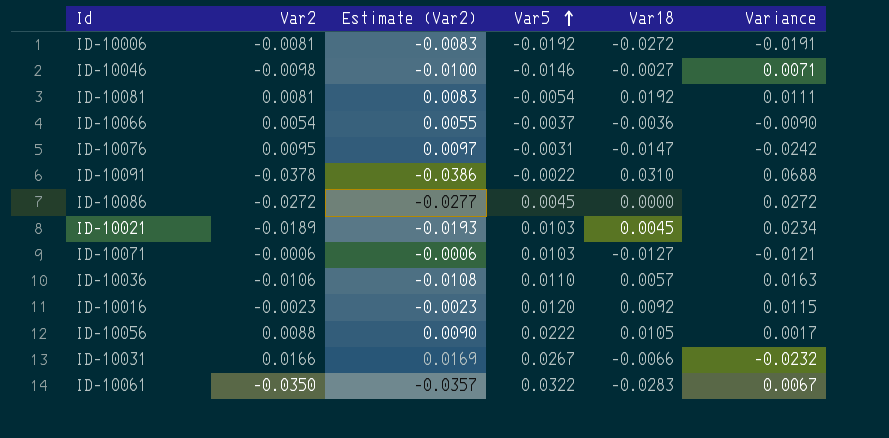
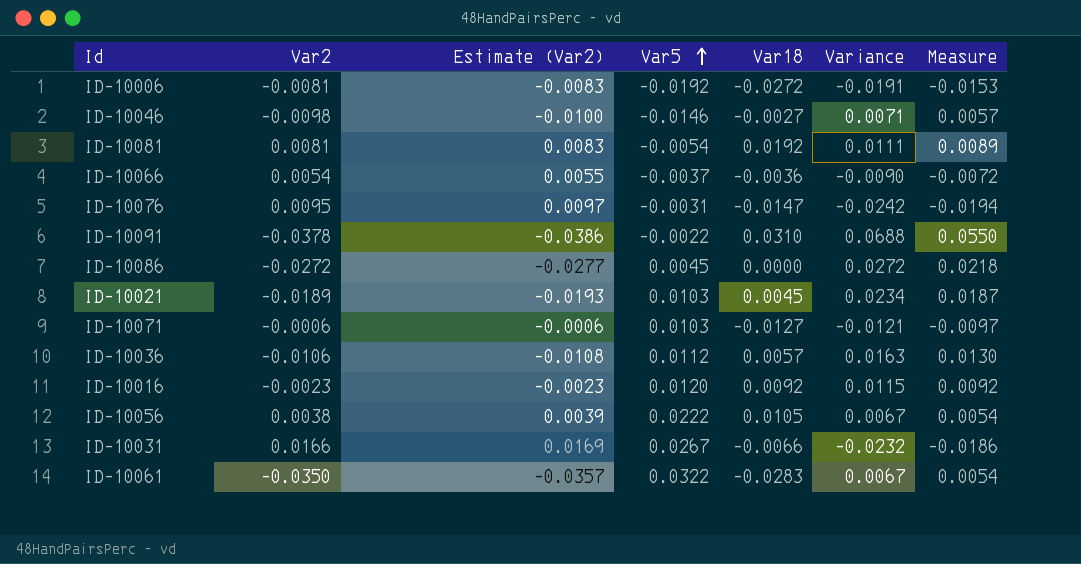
column Measure | formula: none -> [Variance] * 0.8
ID-10036 | Var5: 0.0110 -> 0.0112
ID-10056 | Var2: 0.0088 -> 0.0038
ID-10056 | Estimate (Var2): 0.0090 -> 0.0039
ID-10056 | Variance: 0.0017 -> 0.0067

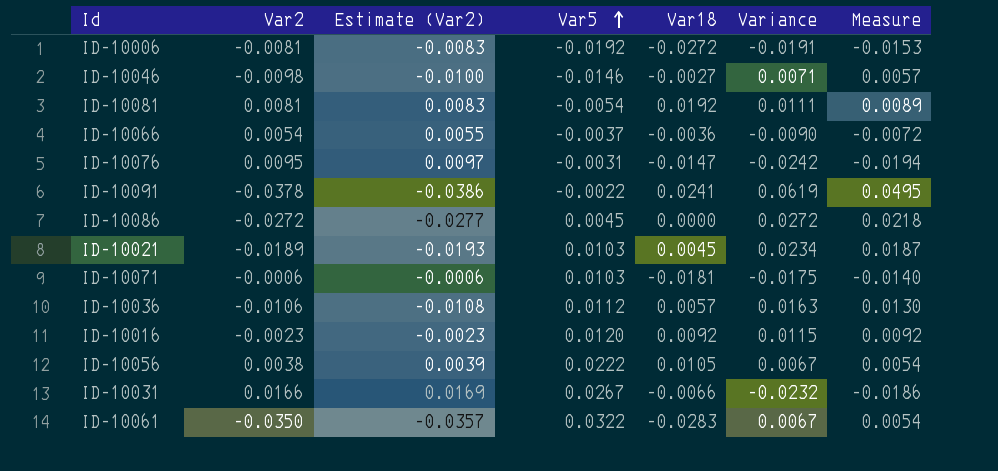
ID-10091 | Var18: 0.0310 -> 0.0241
ID-10091 | Variance: 0.0688 -> 0.0619
ID-10091 | Measure: 0.0550 -> 0.0495
ID-10071 | Var18: -0.0127 -> -0.0181
ID-10071 | Variance: -0.0121 -> -0.0175
ID-10071 | Measure: -0.0097 -> -0.0140

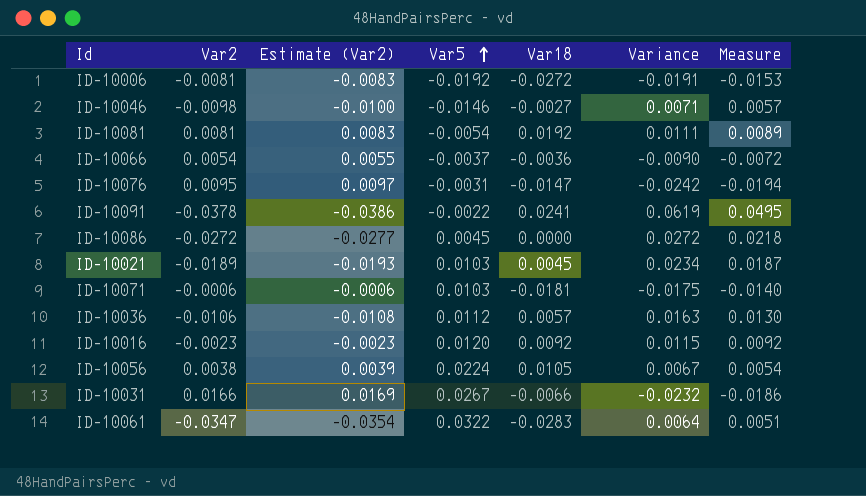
ID-10056 | Var5: 0.0222 -> 0.0224
ID-10061 | Var2: -0.0350 -> -0.0347
ID-10061 | Estimate (Var2): -0.0357 -> -0.0354
ID-10061 | Variance: 0.0067 -> 0.0064
ID-10061 | Measure: 0.0054 -> 0.0051

